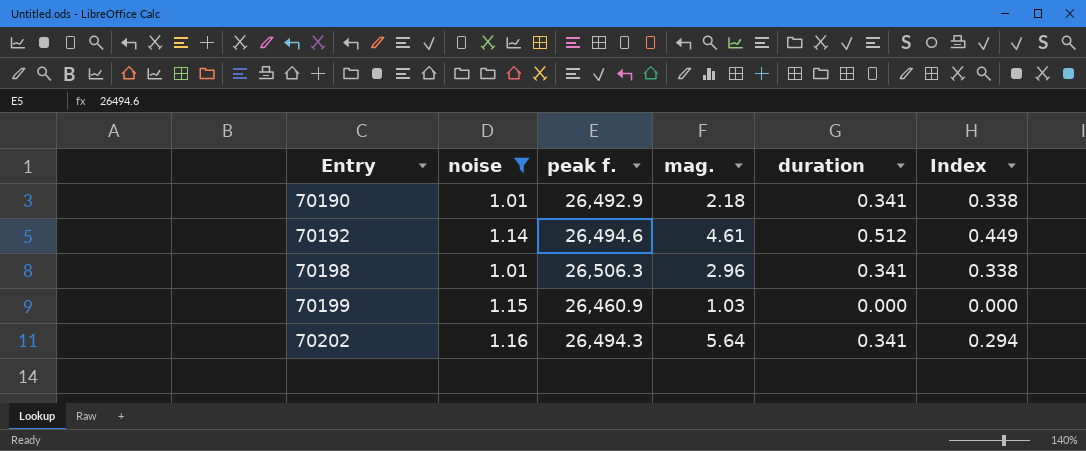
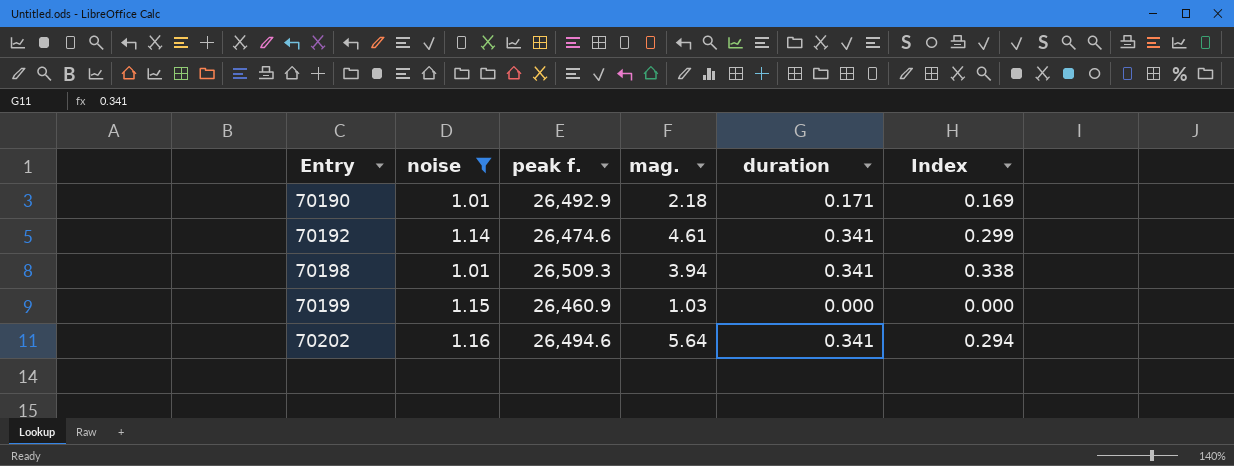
70190 | duration: 0.341 -> 0.171
70190 | Index: 0.338 -> 0.169
70192 | peak f.: 26,494.6 -> 26,474.6
70192 | duration: 0.512 -> 0.341
70192 | Index: 0.449 -> 0.299
70198 | peak f.: 26,506.3 -> 26,509.3
70198 | mag.: 2.96 -> 3.94
70202 | peak f.: 26,494.3 -> 26,494.6

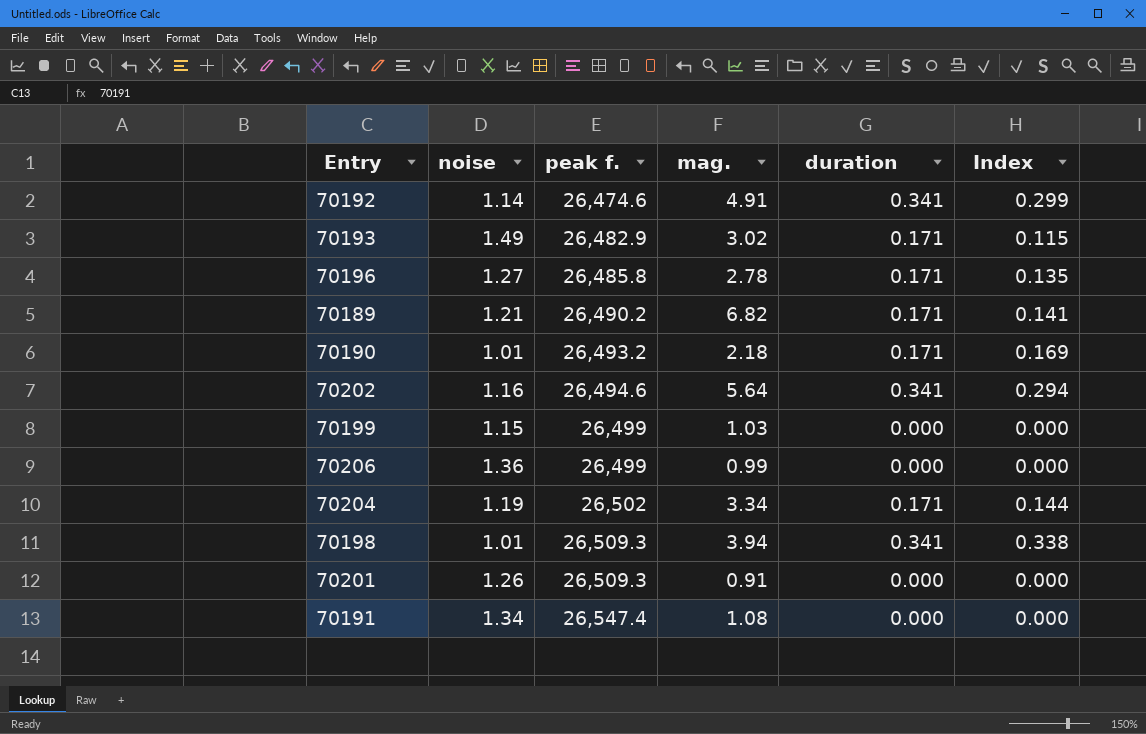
filter: noise <= 1.16 -> none
row order: Entry ascending -> peak f. ascending
70192 | mag.: 4.61 -> 4.91
70190 | peak f.: 26,492.9 -> 26,493.2
70199 | peak f.: 26,460.9 -> 26,499

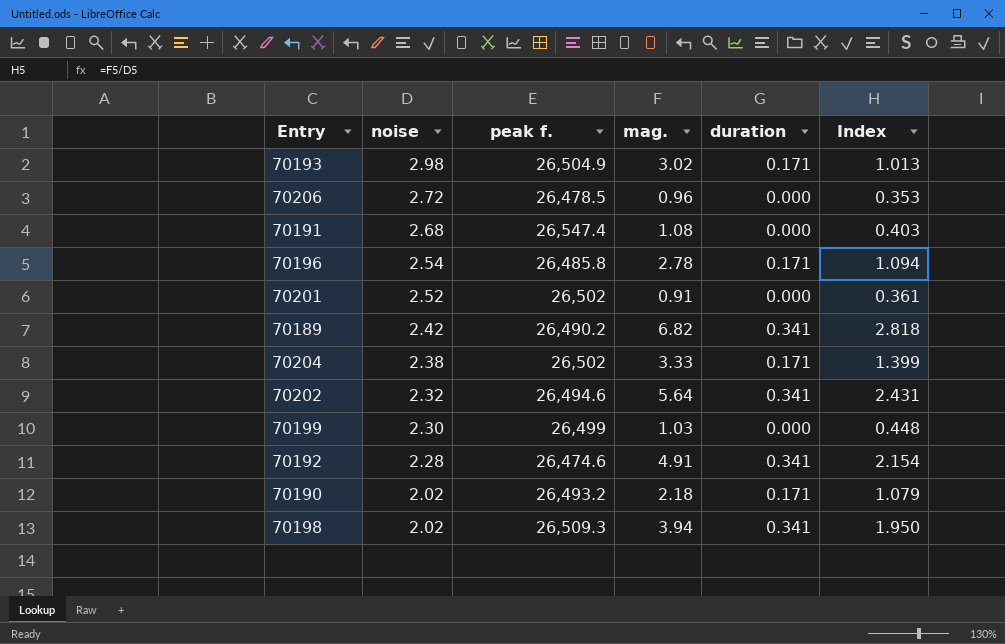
row order: peak f. ascending -> noise descending
column Index | formula: [duration] / [noise] -> [mag.] / [noise]
70193 | noise: 1.49 -> 2.98
70193 | peak f.: 26,482.9 -> 26,504.9
70206 | noise: 1.36 -> 2.72
70206 | peak f.: 26,499 -> 26,478.5
70206 | mag.: 0.99 -> 0.96
70191 | noise: 1.34 -> 2.68
70196 | noise: 1.27 -> 2.54
70201 | noise: 1.26 -> 2.52
70201 | peak f.: 26,509.3 -> 26,502
70189 | noise: 1.21 -> 2.42
70189 | duration: 0.171 -> 0.341
70204 | noise: 1.19 -> 2.38
70204 | mag.: 3.34 -> 3.33
70202 | noise: 1.16 -> 2.32
70199 | noise: 1.15 -> 2.30
70192 | noise: 1.14 -> 2.28
70190 | noise: 1.01 -> 2.02
70198 | noise: 1.01 -> 2.02

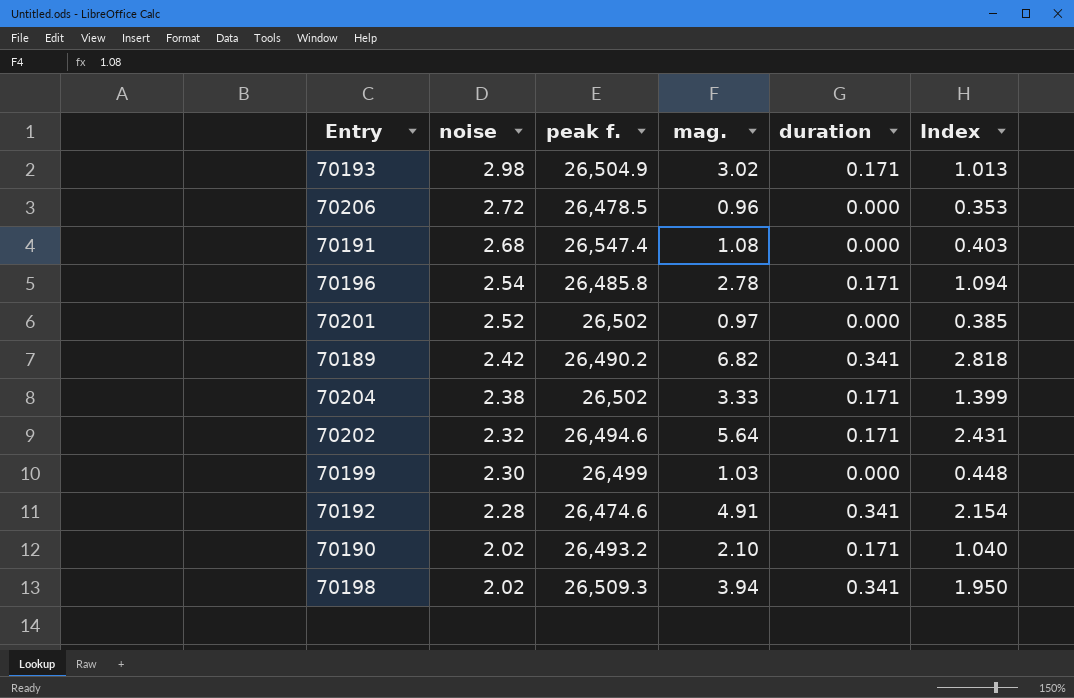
70201 | mag.: 0.91 -> 0.97
70201 | Index: 0.361 -> 0.385
70202 | duration: 0.341 -> 0.171
70190 | mag.: 2.18 -> 2.10
70190 | Index: 1.079 -> 1.040

